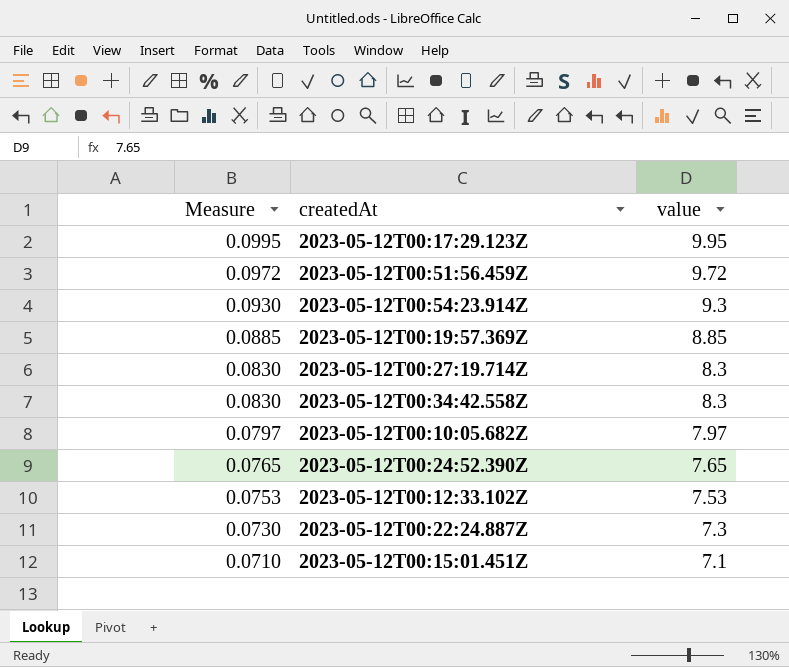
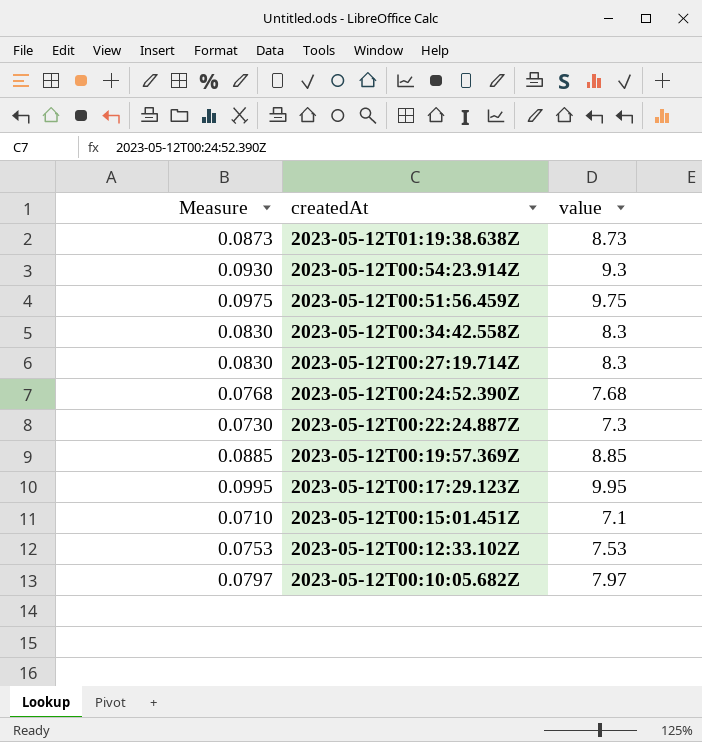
row order: Measure descending -> createdAt descending
row 2023-05-12T01:19:38.638Z: none -> 0.0873 | 8.73
2023-05-12T00:51:56.459Z | Measure: 0.0972 -> 0.0975
2023-05-12T00:51:56.459Z | value: 9.72 -> 9.75
2023-05-12T00:24:52.390Z | Measure: 0.0765 -> 0.0768
2023-05-12T00:24:52.390Z | value: 7.65 -> 7.68

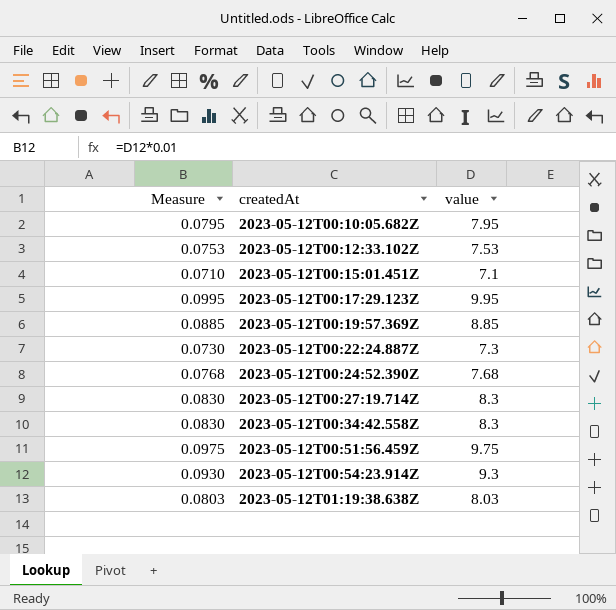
row order: createdAt descending -> createdAt ascending
2023-05-12T00:10:05.682Z | Measure: 0.0797 -> 0.0795
2023-05-12T00:10:05.682Z | value: 7.97 -> 7.95
2023-05-12T01:19:38.638Z | Measure: 0.0873 -> 0.0803
2023-05-12T01:19:38.638Z | value: 8.73 -> 8.03

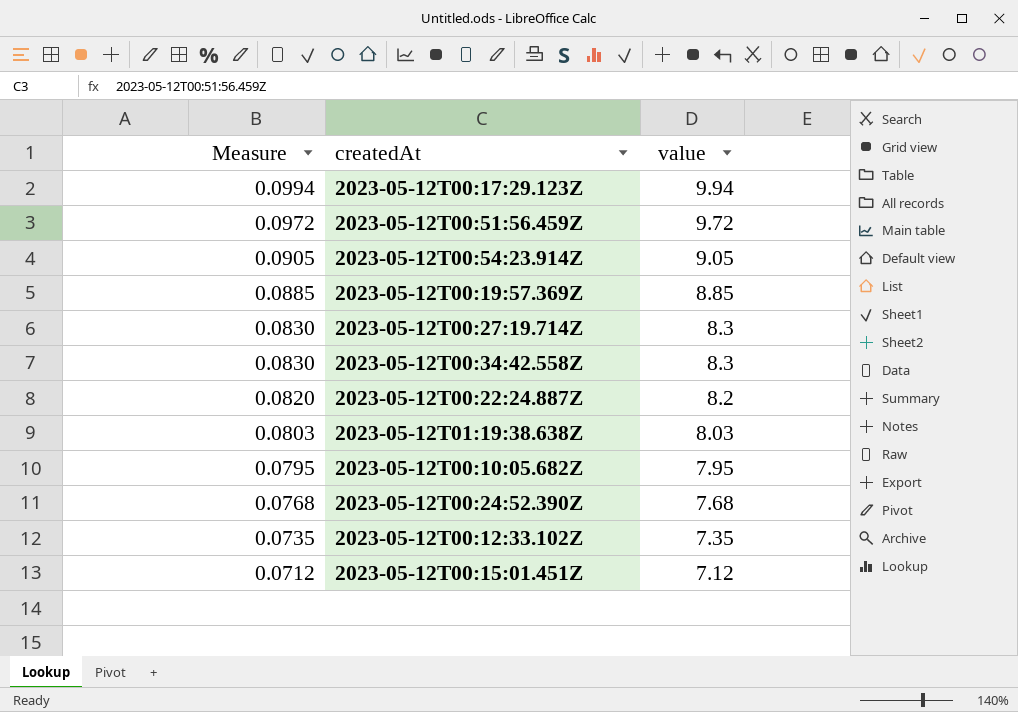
row order: createdAt ascending -> Measure descending
2023-05-12T00:17:29.123Z | Measure: 0.0995 -> 0.0994
2023-05-12T00:17:29.123Z | value: 9.95 -> 9.94
2023-05-12T00:51:56.459Z | Measure: 0.0975 -> 0.0972
2023-05-12T00:51:56.459Z | value: 9.75 -> 9.72
2023-05-12T00:54:23.914Z | Measure: 0.0930 -> 0.0905
2023-05-12T00:54:23.914Z | value: 9.3 -> 9.05
2023-05-12T00:22:24.887Z | Measure: 0.0730 -> 0.0820
2023-05-12T00:22:24.887Z | value: 7.3 -> 8.2
2023-05-12T00:12:33.102Z | Measure: 0.0753 -> 0.0735
2023-05-12T00:12:33.102Z | value: 7.53 -> 7.35
2023-05-12T00:15:01.451Z | Measure: 0.0710 -> 0.0712
2023-05-12T00:15:01.451Z | value: 7.1 -> 7.12

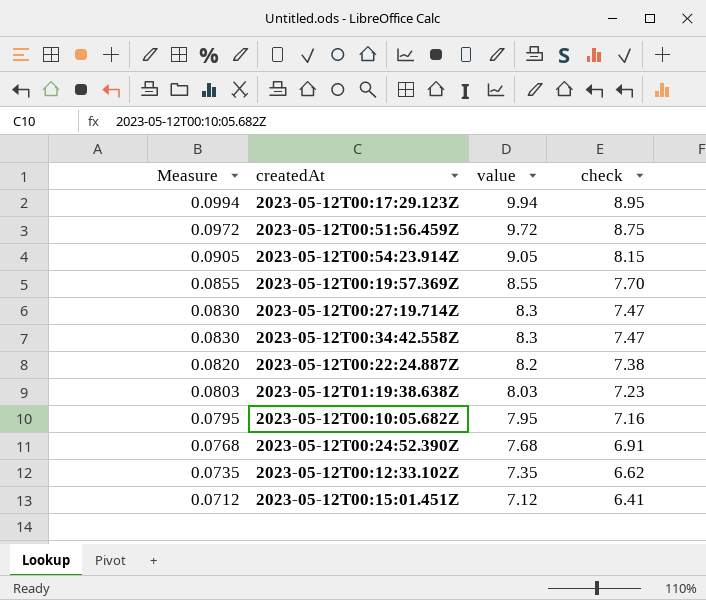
column check | formula: none -> [value] * 0.9
2023-05-12T00:19:57.369Z | Measure: 0.0885 -> 0.0855
2023-05-12T00:19:57.369Z | value: 8.85 -> 8.55

